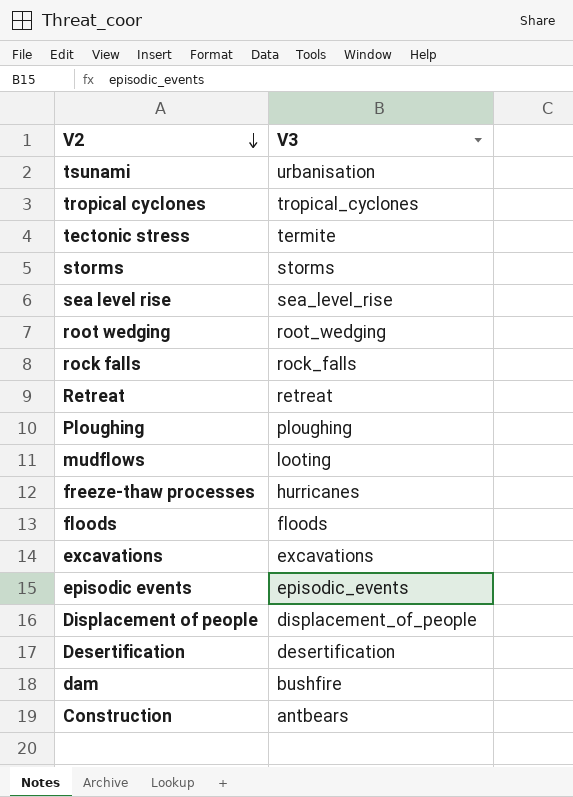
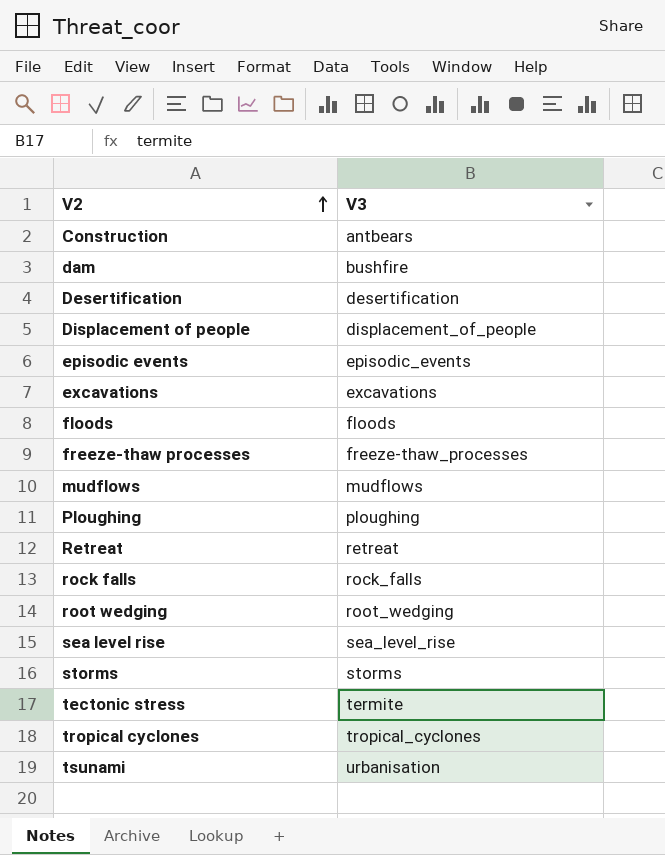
row order: V2 descending -> V2 ascending
freeze-thaw processes | V3: hurricanes -> freeze-thaw_processes
mudflows | V3: looting -> mudflows

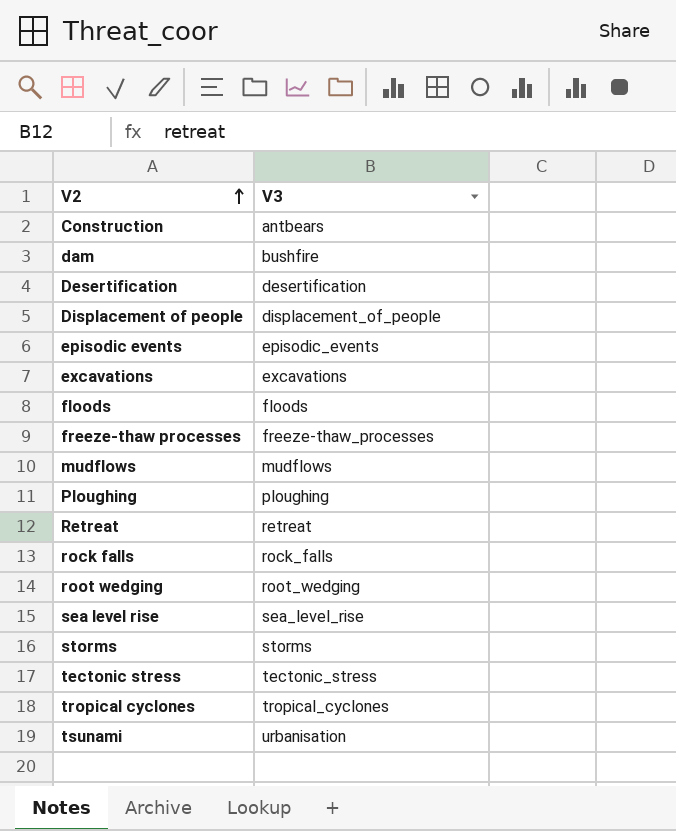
tectonic stress | V3: termite -> tectonic_stress

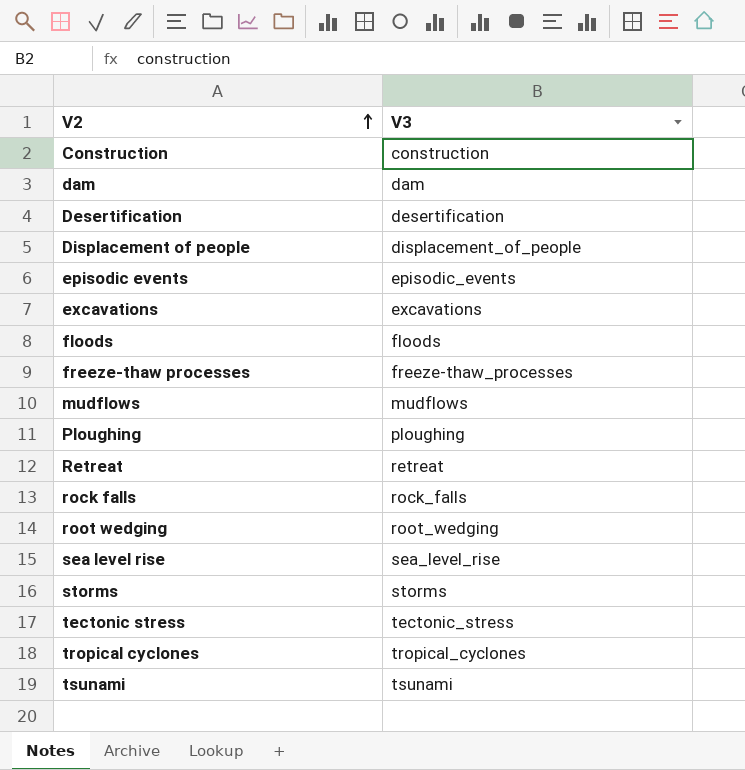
Construction | V3: antbears -> construction
dam | V3: bushfire -> dam
tsunami | V3: urbanisation -> tsunami

